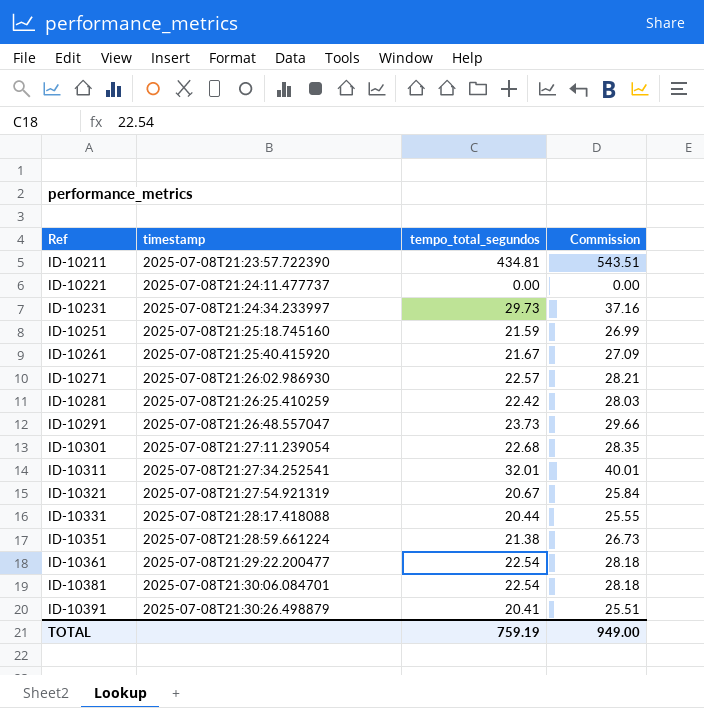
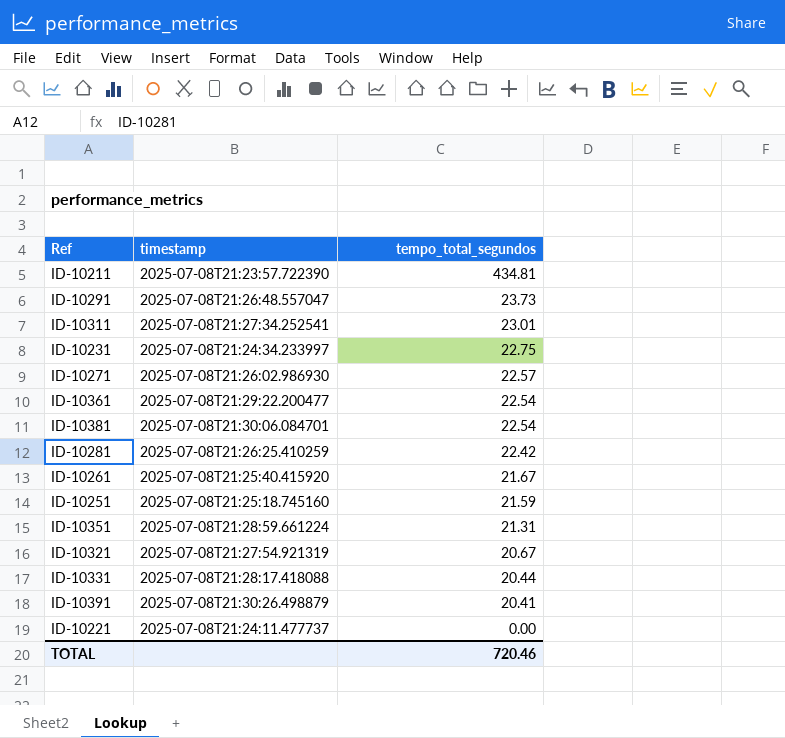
row order: Ref ascending -> tempo_total_segundos descending
column Commission | formula: [tempo_total_segundos] * 1.25 -> none
row ID-10301: 2025-07-08T21:27:11.239054 | 22.68 | 28.35 -> none
ID-10311 | tempo_total_segundos: 32.01 -> 23.01
ID-10231 | tempo_total_segundos: 29.73 -> 22.75
ID-10351 | tempo_total_segundos: 21.38 -> 21.31
TOTAL | tempo_total_segundos: 759.19 -> 720.46

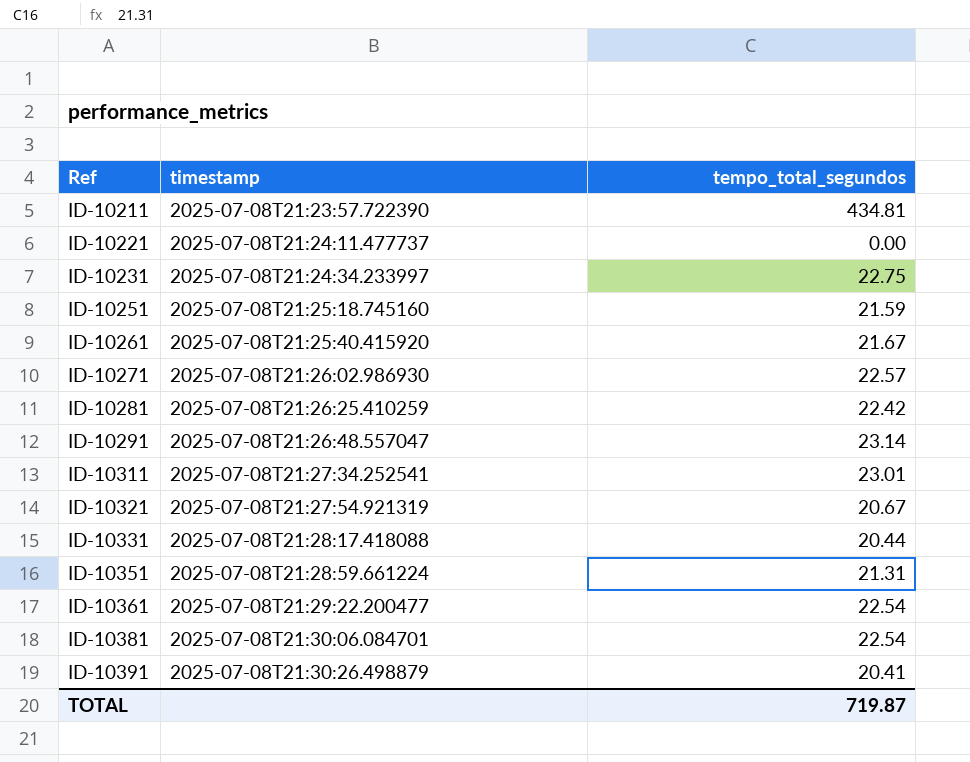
row order: tempo_total_segundos descending -> Ref ascending
ID-10291 | tempo_total_segundos: 23.73 -> 23.14
TOTAL | tempo_total_segundos: 720.46 -> 719.87

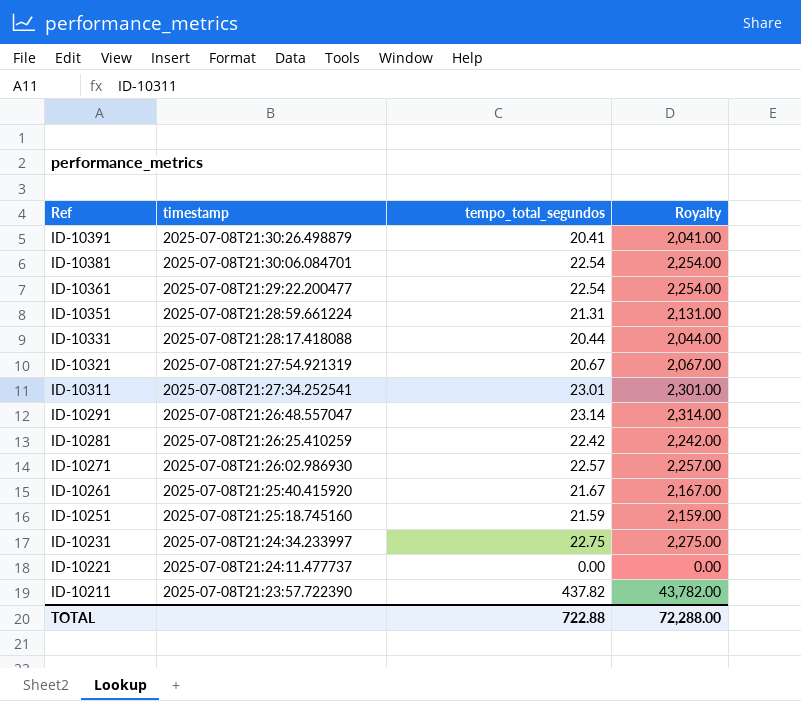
row order: Ref ascending -> Ref descending
column Royalty | formula: none -> [tempo_total_segundos] * 100
ID-10211 | tempo_total_segundos: 434.81 -> 437.82
TOTAL | tempo_total_segundos: 719.87 -> 722.88

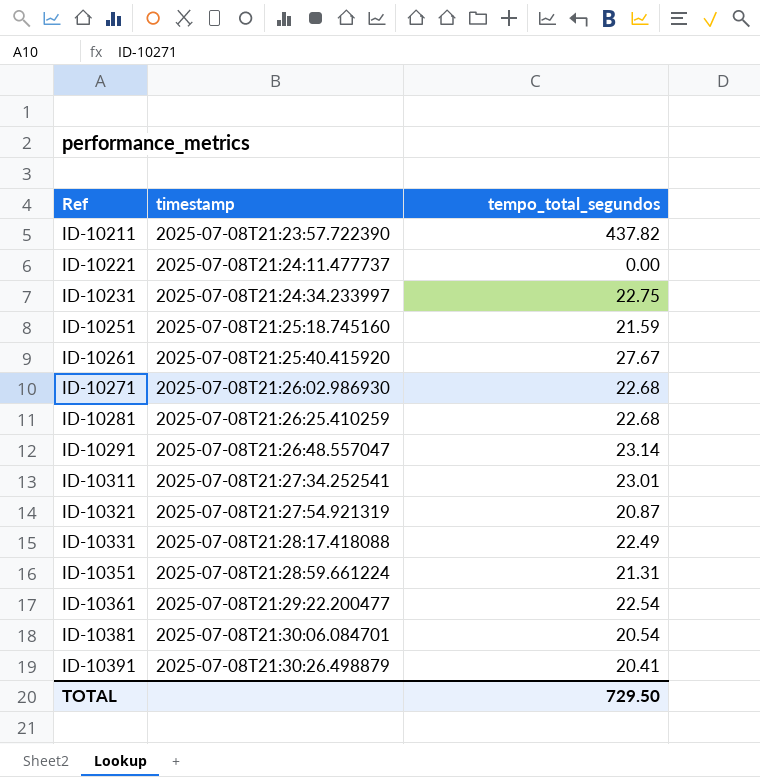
row order: Ref descending -> Ref ascending
column Royalty | formula: [tempo_total_segundos] * 100 -> none
ID-10261 | tempo_total_segundos: 21.67 -> 27.67
ID-10271 | tempo_total_segundos: 22.57 -> 22.68
ID-10281 | tempo_total_segundos: 22.42 -> 22.68
ID-10321 | tempo_total_segundos: 20.67 -> 20.87
ID-10331 | tempo_total_segundos: 20.44 -> 22.49
ID-10381 | tempo_total_segundos: 22.54 -> 20.54
TOTAL | tempo_total_segundos: 722.88 -> 729.50

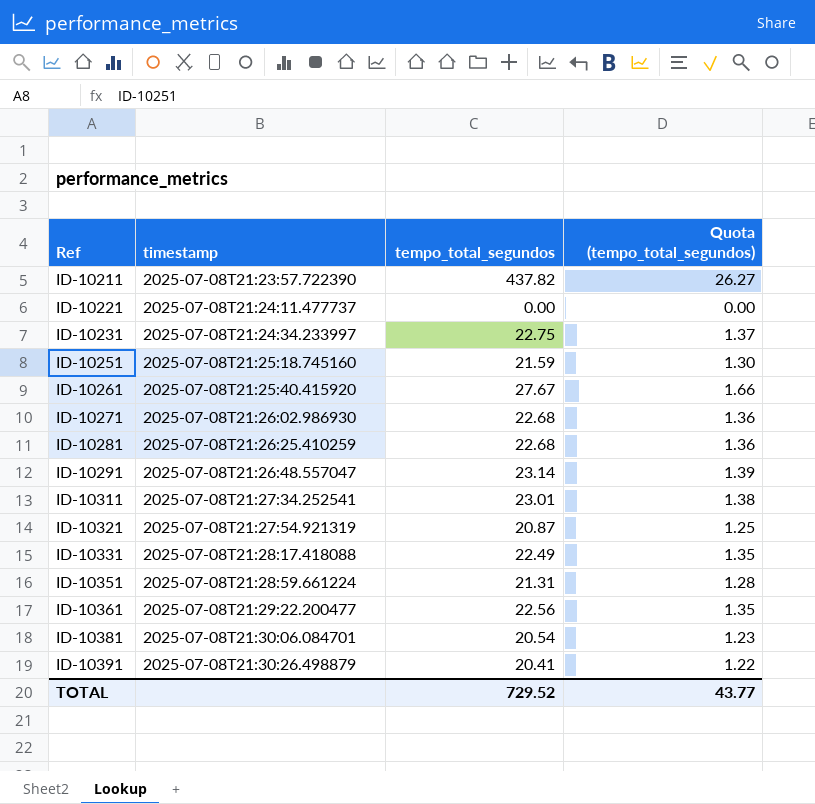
column Quota (tempo_total_segundos) | formula: none -> [tempo_total_segundos] * 0.06
ID-10361 | tempo_total_segundos: 22.54 -> 22.56
TOTAL | tempo_total_segundos: 729.50 -> 729.52

